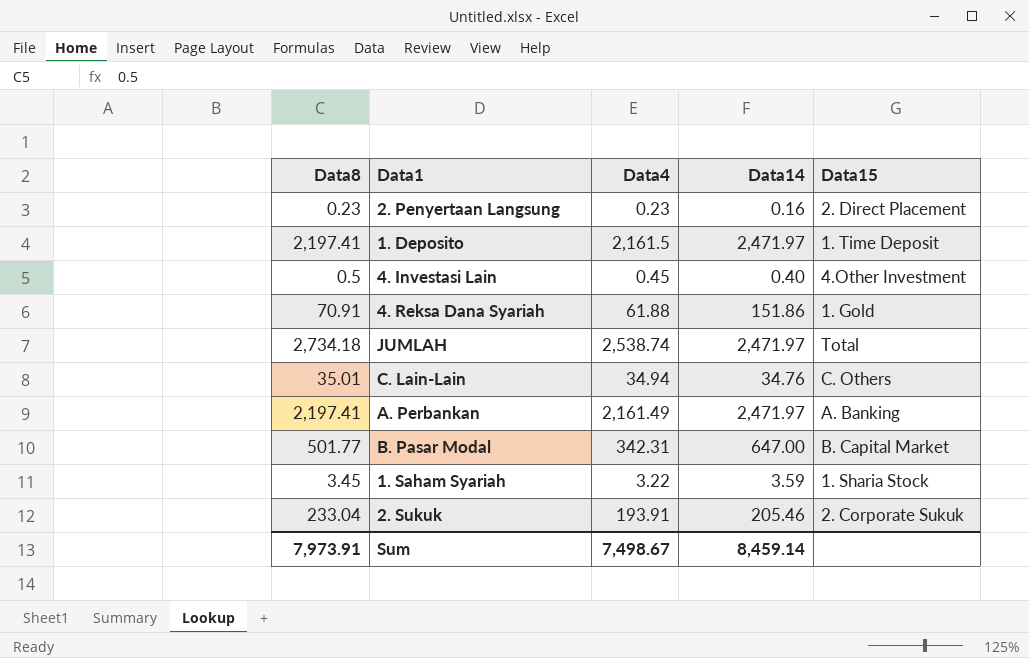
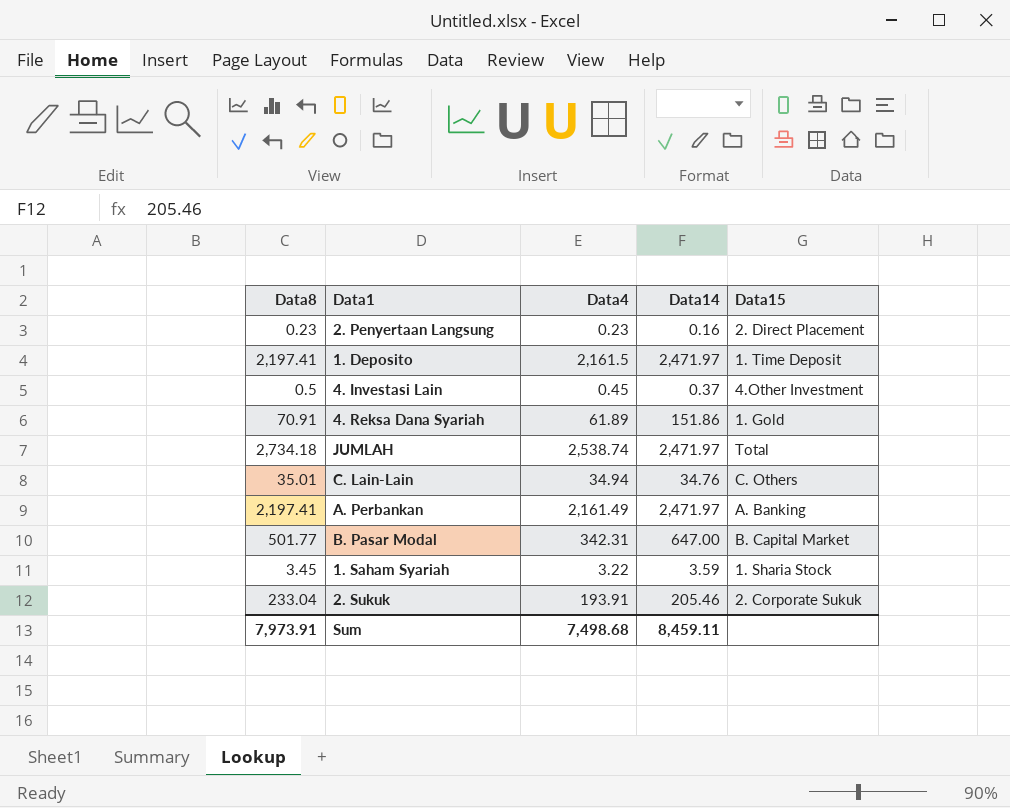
4. Investasi Lain | Data14: 0.40 -> 0.37
4. Reksa Dana Syariah | Data4: 61.88 -> 61.89
Sum | Data4: 7,498.67 -> 7,498.68
Sum | Data14: 8,459.14 -> 8,459.11

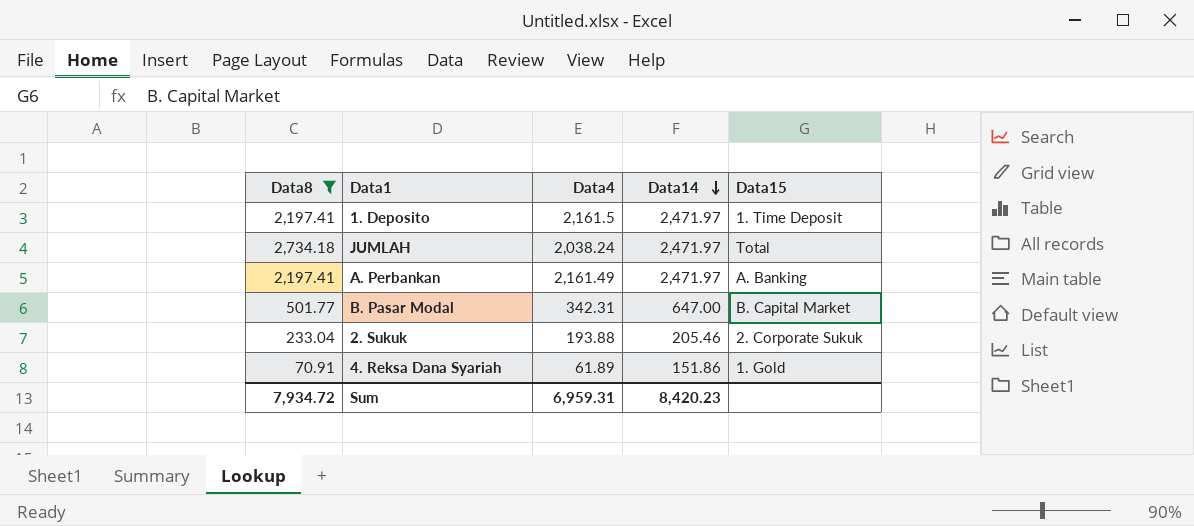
filter: none -> Data8 >= 70.91
row order: none -> Data14 descending
JUMLAH | Data4: 2,538.74 -> 2,038.24
2. Sukuk | Data4: 193.91 -> 193.88
Sum | Data8: 7,973.91 -> 7,934.72
Sum | Data4: 7,498.68 -> 6,959.31
Sum | Data14: 8,459.11 -> 8,420.23

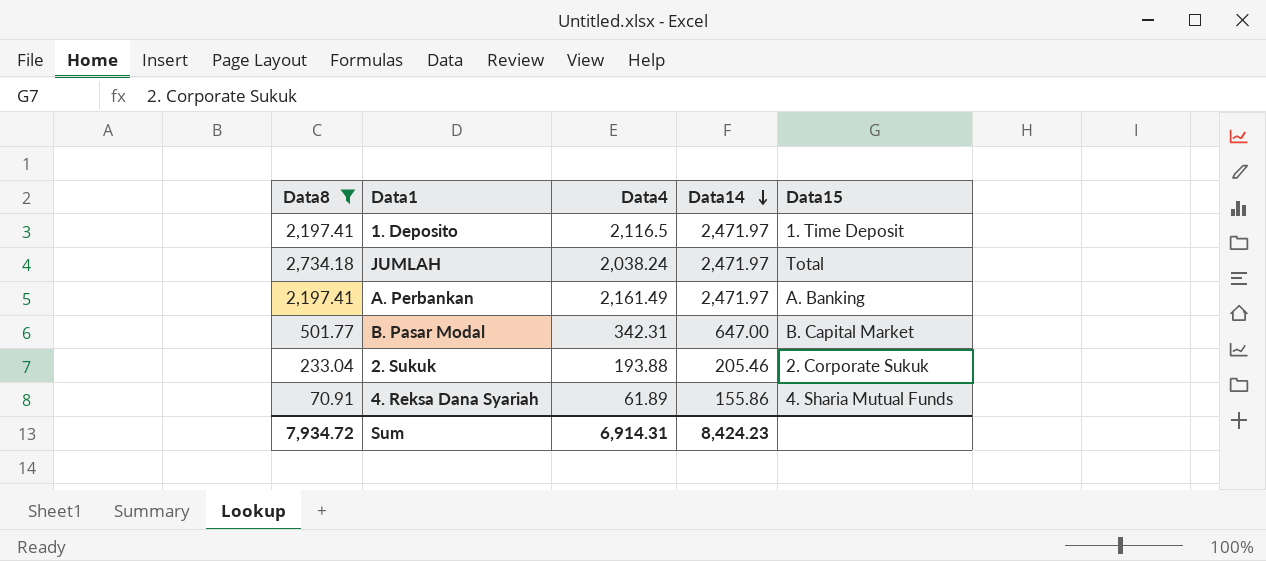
1. Deposito | Data4: 2,161.5 -> 2,116.5
4. Reksa Dana Syariah | Data14: 151.86 -> 155.86
4. Reksa Dana Syariah | Data15: 1. Gold -> 4. Sharia Mutual Funds
Sum | Data4: 6,959.31 -> 6,914.31
Sum | Data14: 8,420.23 -> 8,424.23

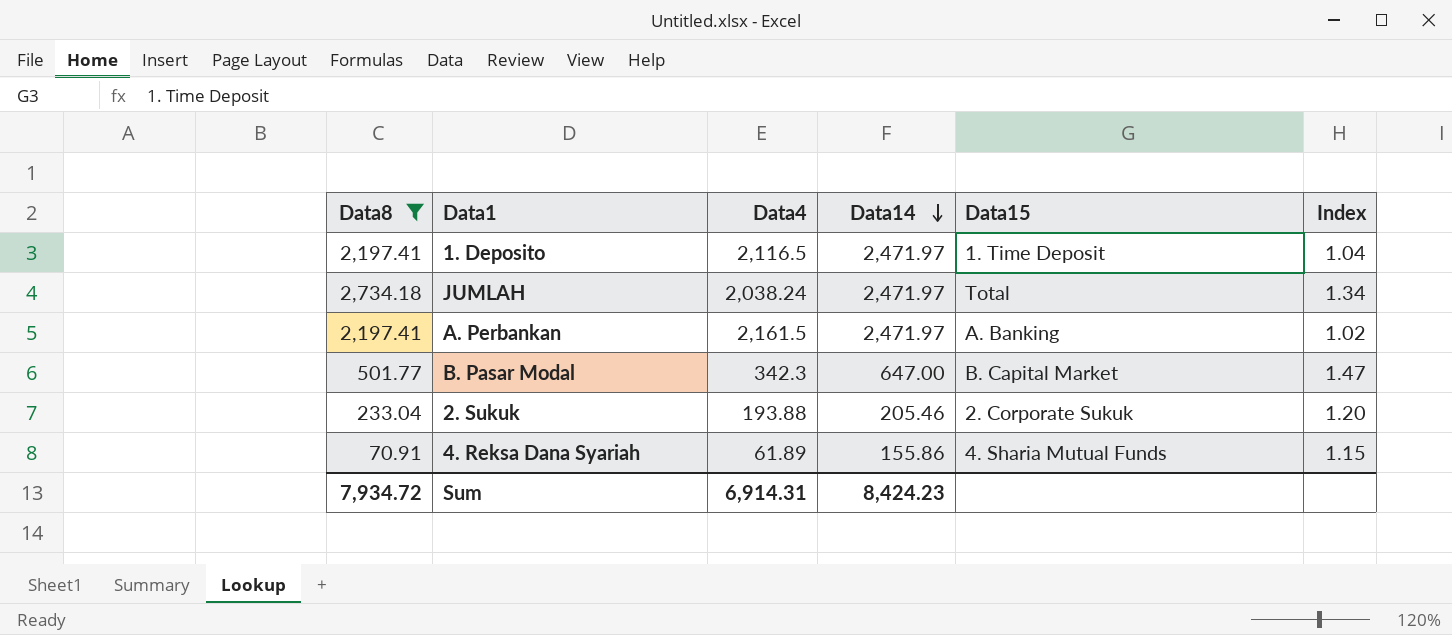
column Index | formula: none -> [Data8] / [Data4]
A. Perbankan | Data4: 2,161.49 -> 2,161.5
B. Pasar Modal | Data4: 342.31 -> 342.3

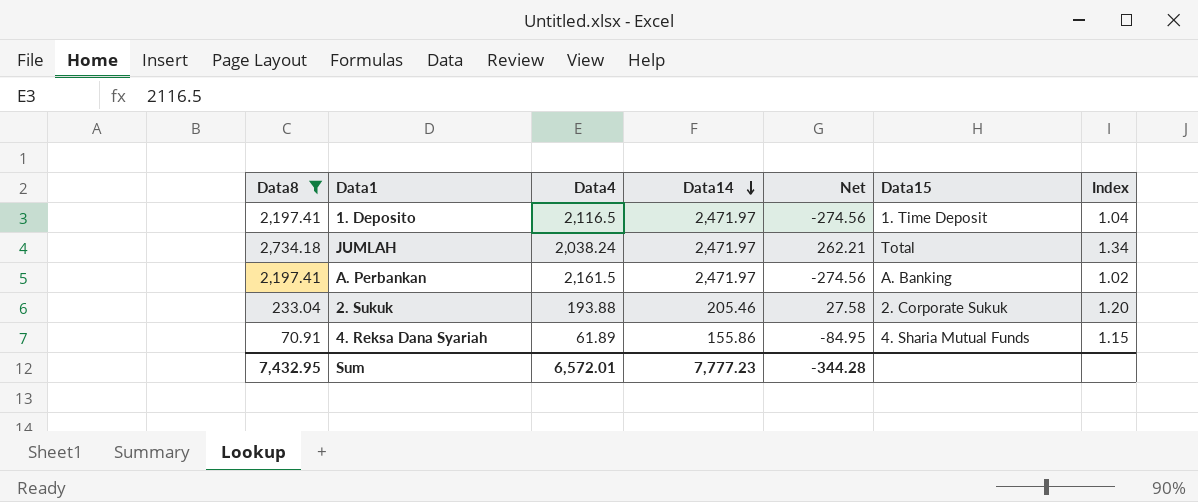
column Net | formula: none -> [Data8] - [Data14]
row B. Pasar Modal: 501.77 | 342.3 | 647.00 | B. Capital Market | 1.47 -> none
Sum | Data8: 7,934.72 -> 7,432.95
Sum | Data4: 6,914.31 -> 6,572.01
Sum | Data14: 8,424.23 -> 7,777.23

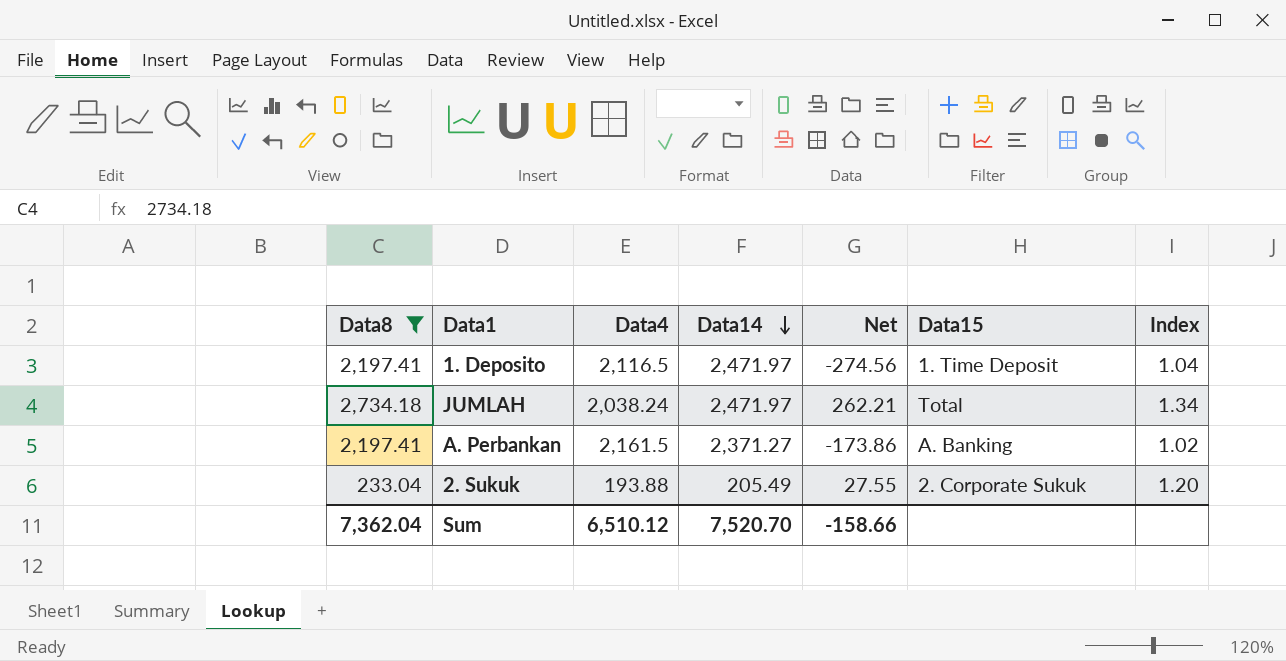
row 4. Reksa Dana Syariah: 70.91 | 61.89 | 155.86 | -84.95 | 4. Sharia Mutual Funds | 1.15 -> none
A. Perbankan | Data14: 2,471.97 -> 2,371.27
A. Perbankan | Net: -274.56 -> -173.86
2. Sukuk | Data14: 205.46 -> 205.49
2. Sukuk | Net: 27.58 -> 27.55
Sum | Data8: 7,432.95 -> 7,362.04
Sum | Data4: 6,572.01 -> 6,510.12
Sum | Data14: 7,777.23 -> 7,520.70
Sum | Net: -344.28 -> -158.66

